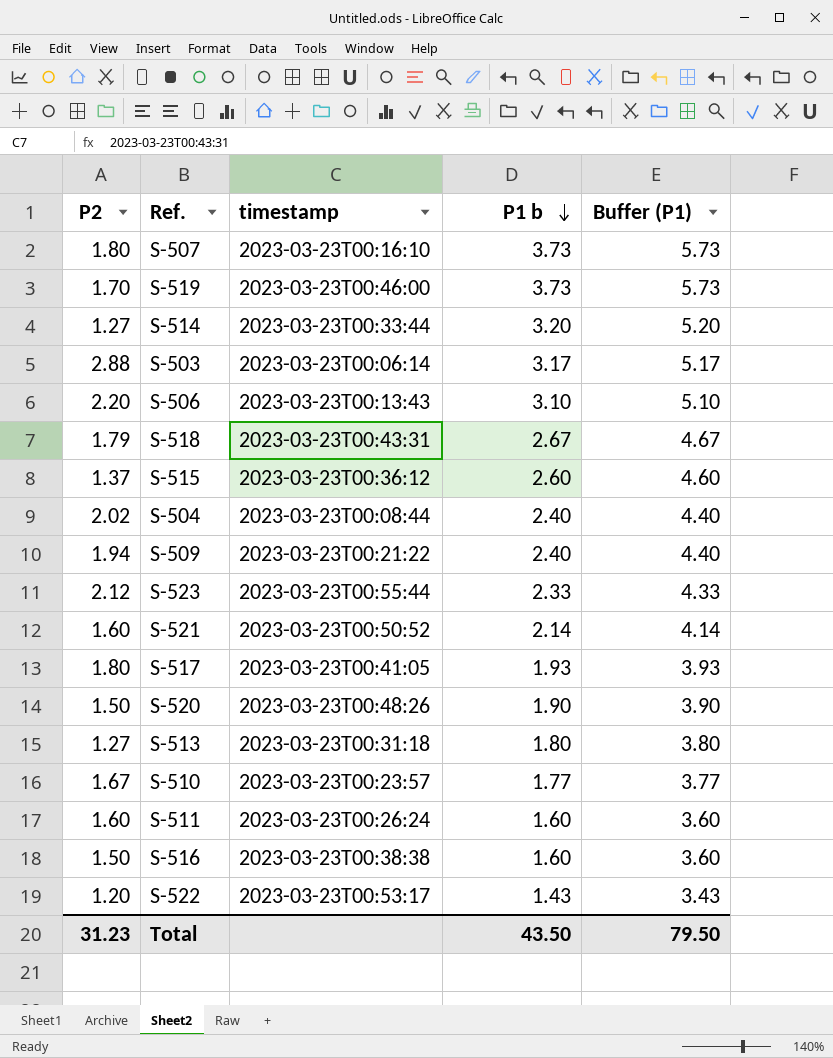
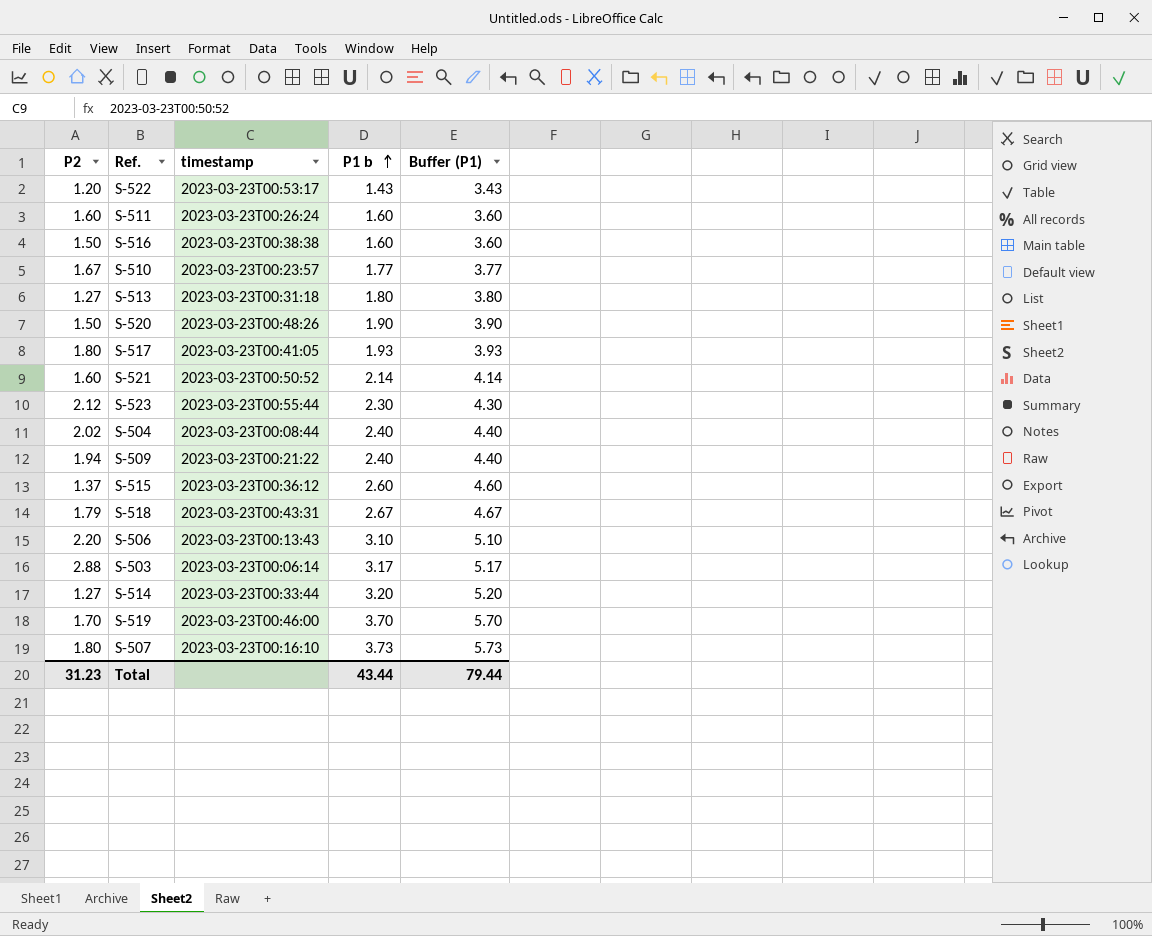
row order: P1 b descending -> P1 b ascending
S-523 | P1 b: 2.33 -> 2.30
S-523 | Buffer (P1): 4.33 -> 4.30
S-519 | P1 b: 3.73 -> 3.70
S-519 | Buffer (P1): 5.73 -> 5.70
Total | P1 b: 43.50 -> 43.44
Total | Buffer (P1): 79.50 -> 79.44

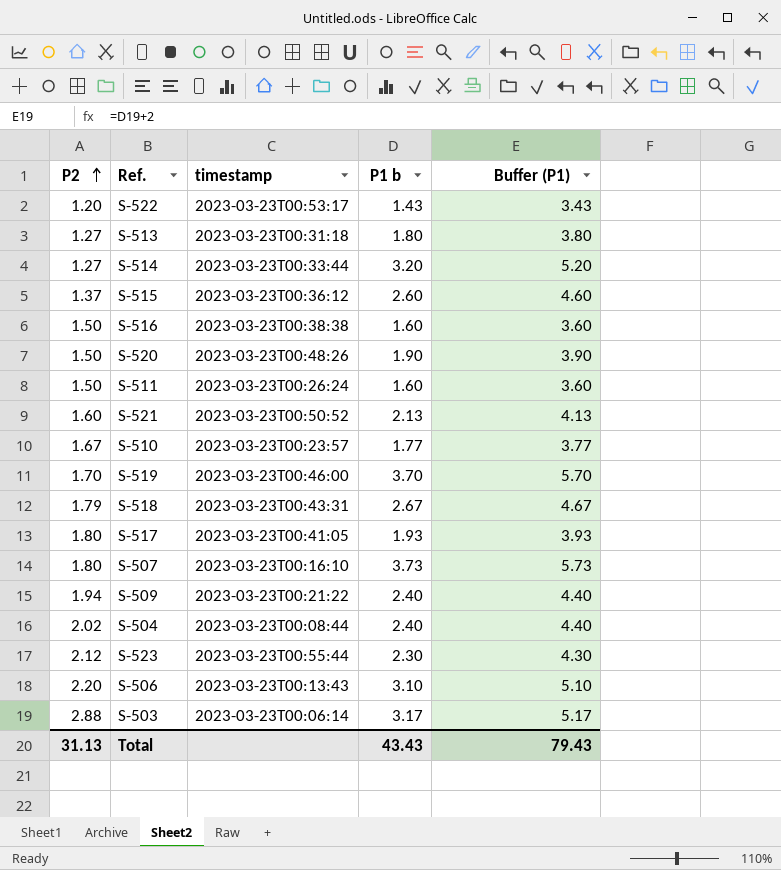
row order: P1 b ascending -> P2 ascending
S-511 | P2: 1.60 -> 1.50
S-521 | P1 b: 2.14 -> 2.13
S-521 | Buffer (P1): 4.14 -> 4.13
Total | P2: 31.23 -> 31.13
Total | P1 b: 43.44 -> 43.43
Total | Buffer (P1): 79.44 -> 79.43

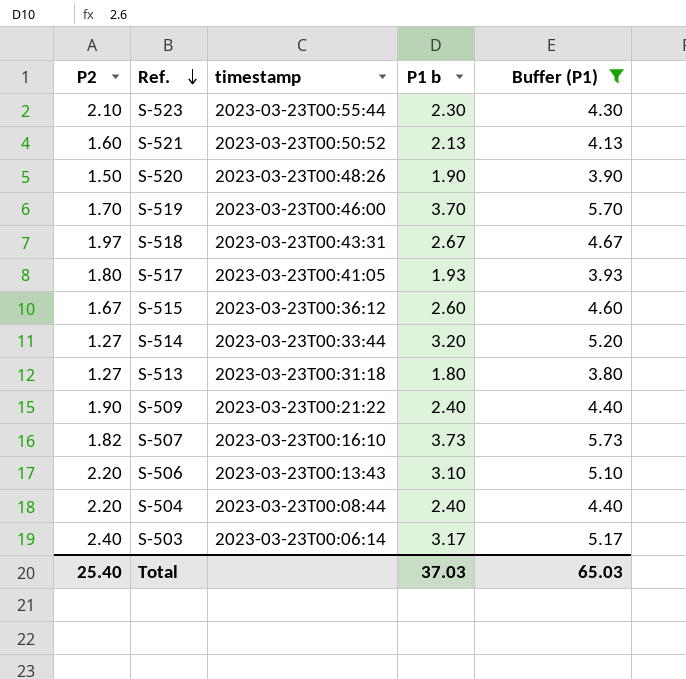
filter: none -> Buffer (P1) >= 3.80
row order: P2 ascending -> Ref. descending
S-523 | P2: 2.12 -> 2.10
S-518 | P2: 1.79 -> 1.97
S-515 | P2: 1.37 -> 1.67
S-509 | P2: 1.94 -> 1.90
S-507 | P2: 1.80 -> 1.82
S-504 | P2: 2.02 -> 2.20
S-503 | P2: 2.88 -> 2.40
Total | P2: 31.13 -> 25.40
Total | P1 b: 43.43 -> 37.03
Total | Buffer (P1): 79.43 -> 65.03

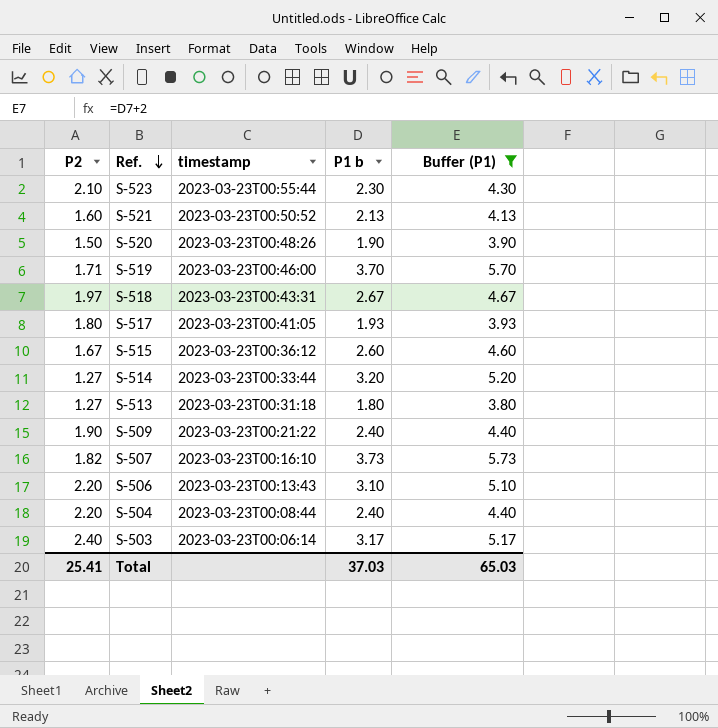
S-519 | P2: 1.70 -> 1.71
Total | P2: 25.40 -> 25.41

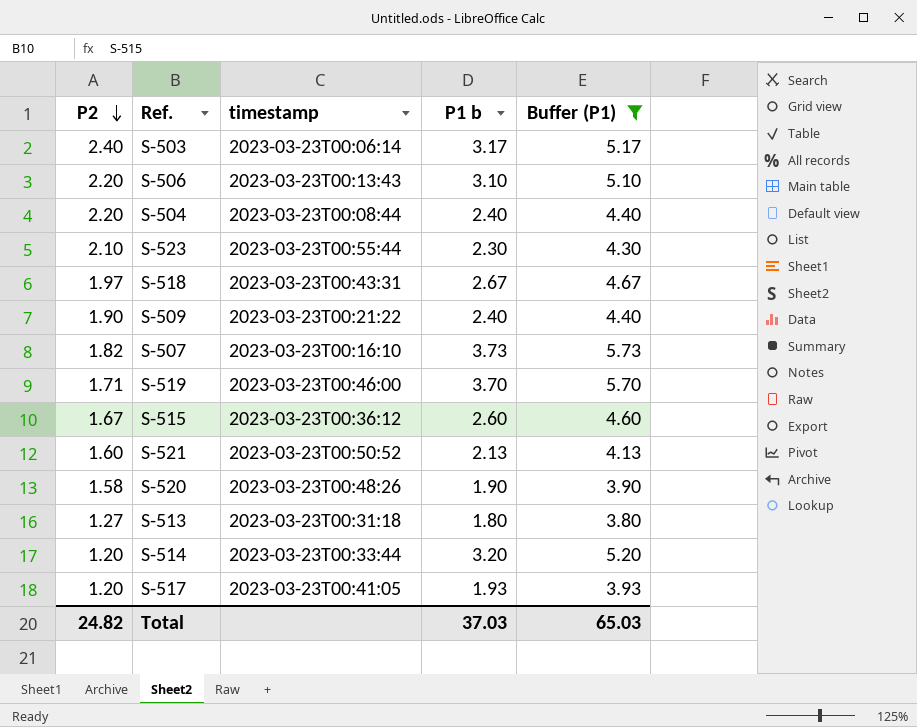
row order: Ref. descending -> P2 descending
S-520 | P2: 1.50 -> 1.58
S-514 | P2: 1.27 -> 1.20
S-517 | P2: 1.80 -> 1.20
Total | P2: 25.41 -> 24.82

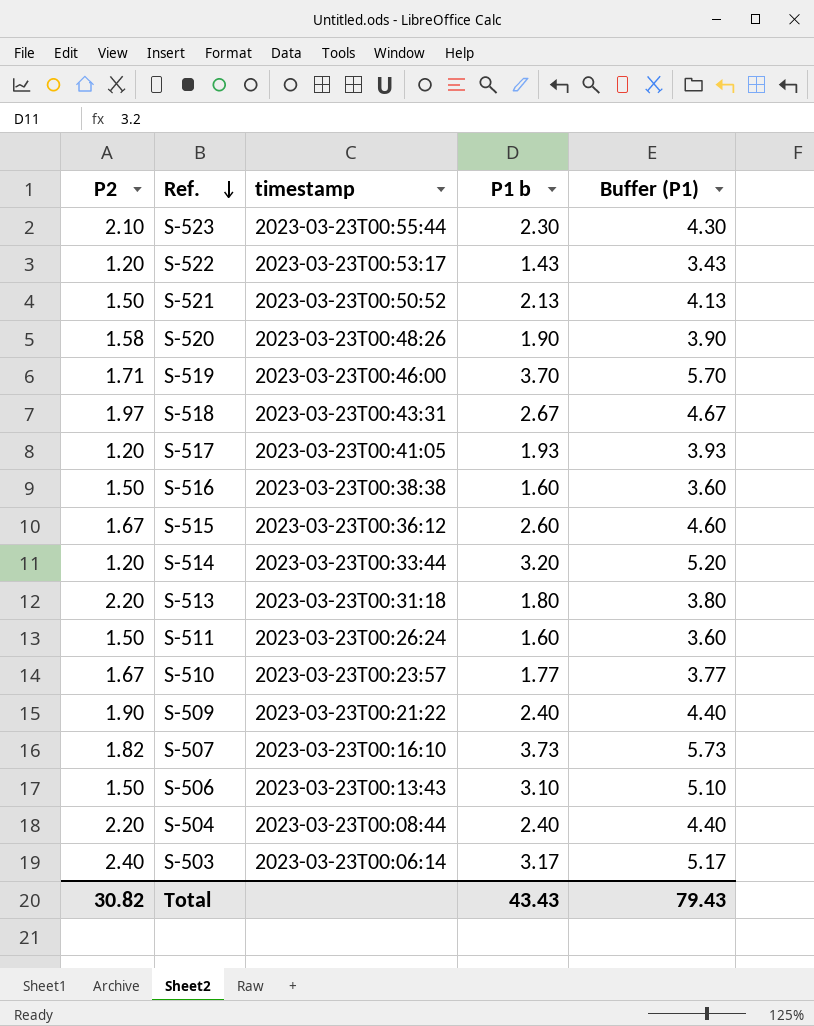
filter: Buffer (P1) >= 3.80 -> none
row order: P2 descending -> Ref. descending
S-521 | P2: 1.60 -> 1.50
S-513 | P2: 1.27 -> 2.20
S-506 | P2: 2.20 -> 1.50
Total | P2: 24.82 -> 30.82
Total | P1 b: 37.03 -> 43.43
Total | Buffer (P1): 65.03 -> 79.43

